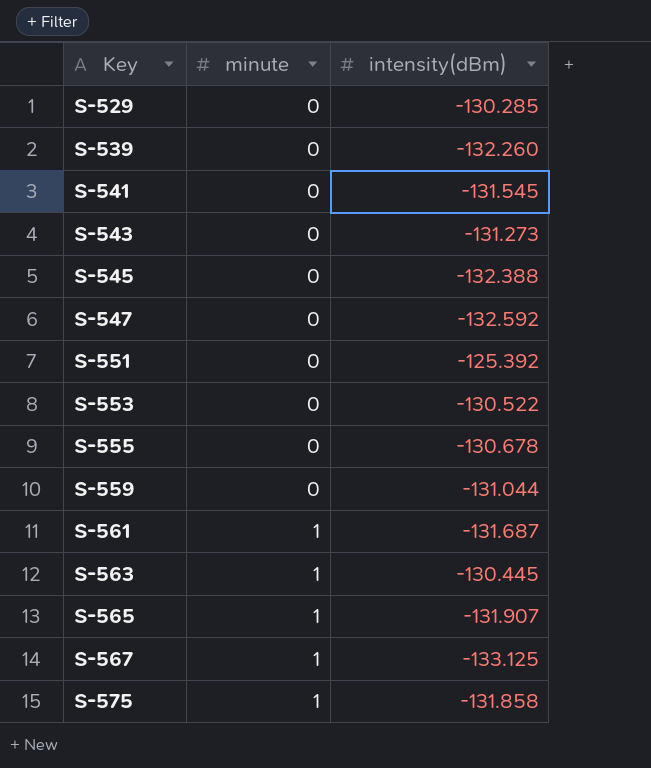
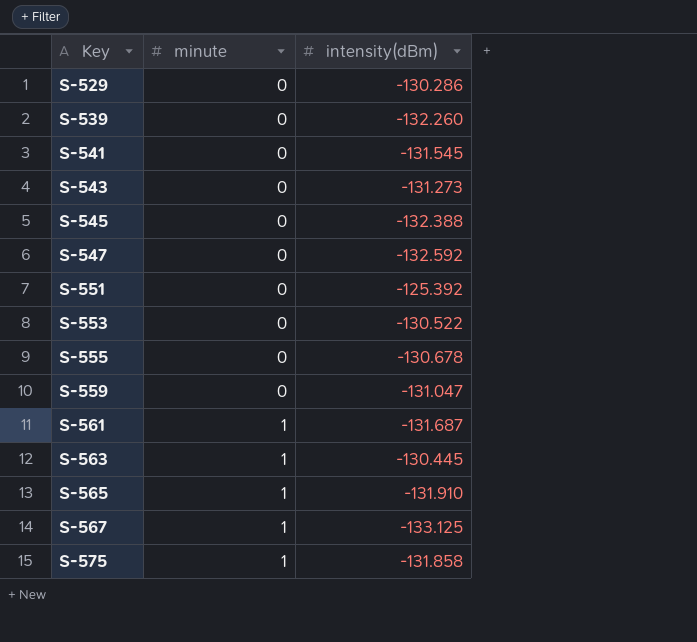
S-529 | intensity(dBm): -130.285 -> -130.286
S-559 | intensity(dBm): -131.044 -> -131.047
S-565 | intensity(dBm): -131.907 -> -131.910

